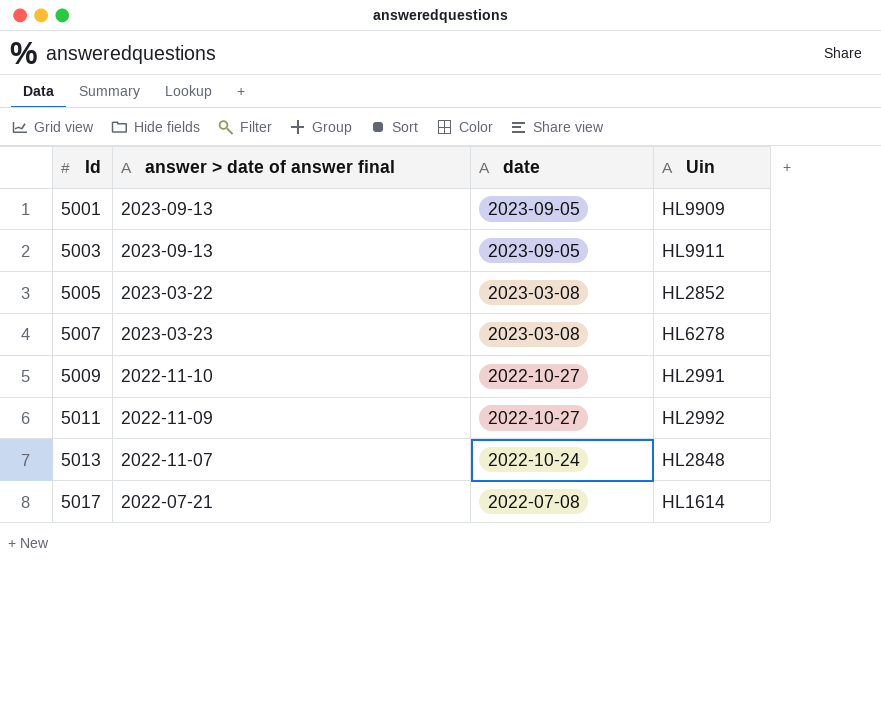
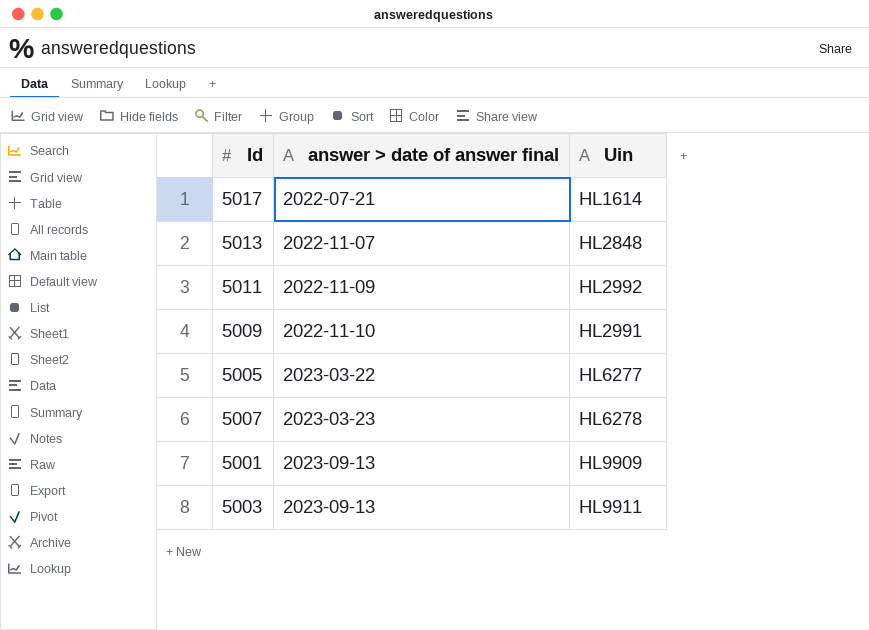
row order: Id ascending -> answer > date of answer final ascending
column date | position: 3 -> none
5005 | Uin: HL2852 -> HL6277

